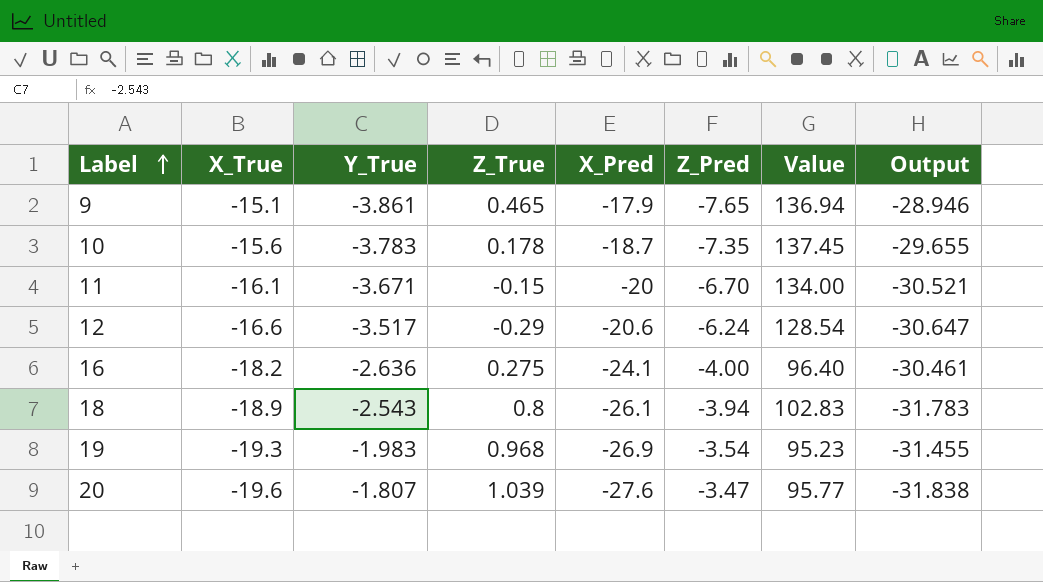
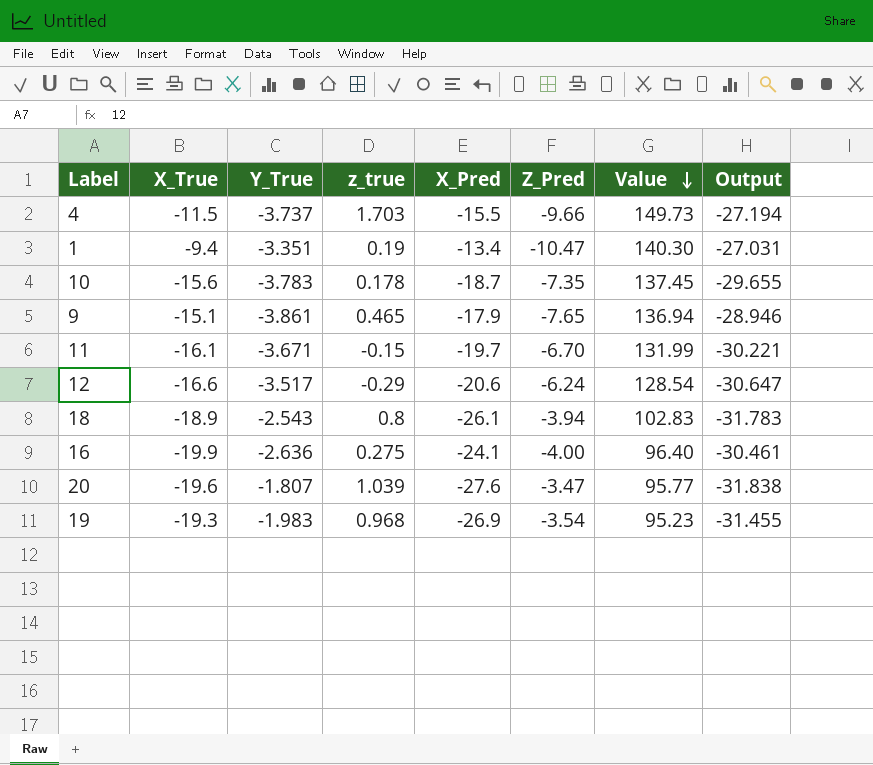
row order: Label ascending -> Value descending
column name: Z_True -> z_true
row 4: none -> -11.5 | -3.737 | 1.703 | -15.5 | -9.66 | 149.73 | -27.194
row 1: none -> -9.4 | -3.351 | 0.19 | -13.4 | -10.47 | 140.30 | -27.031
11 | X_Pred: -20 -> -19.7
11 | Value: 134.00 -> 131.99
11 | Output: -30.521 -> -30.221
16 | X_True: -18.2 -> -19.9

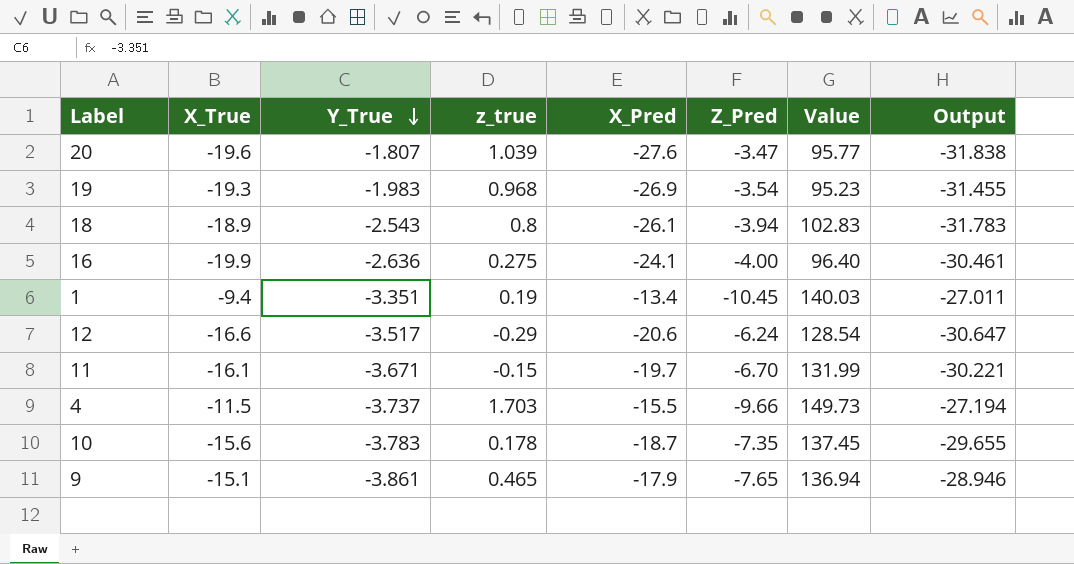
row order: Value descending -> Y_True descending
1 | Z_Pred: -10.47 -> -10.45
1 | Value: 140.30 -> 140.03
1 | Output: -27.031 -> -27.011

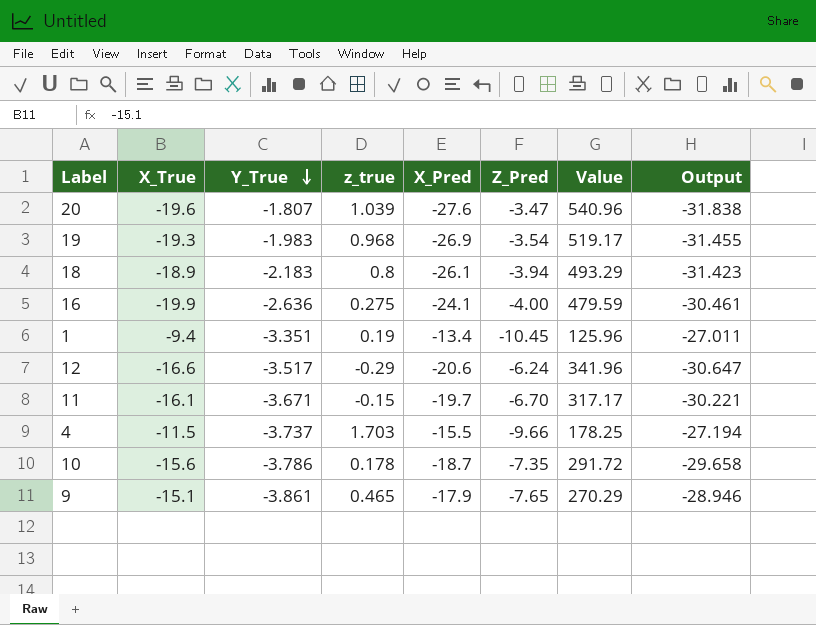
column Value | formula: [X_Pred] * [Z_Pred] -> [X_True] * [X_Pred]
18 | Y_True: -2.543 -> -2.183
18 | Output: -31.783 -> -31.423
10 | Y_True: -3.783 -> -3.786
10 | Output: -29.655 -> -29.658

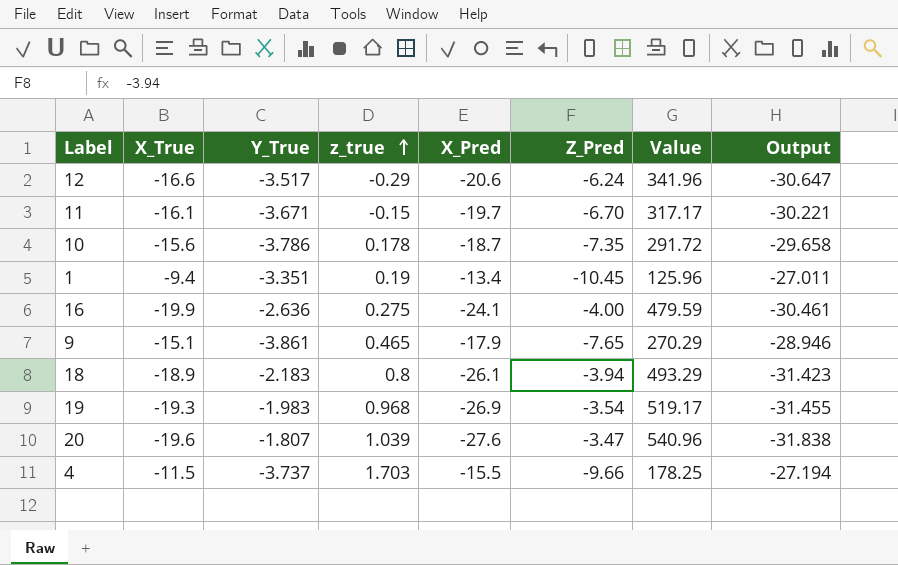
row order: Y_True descending -> z_true ascending

